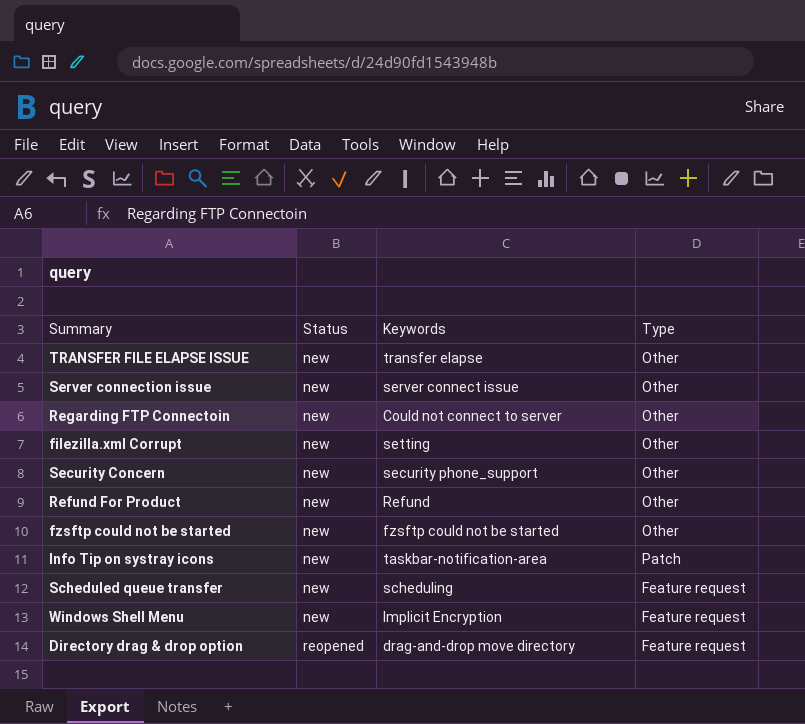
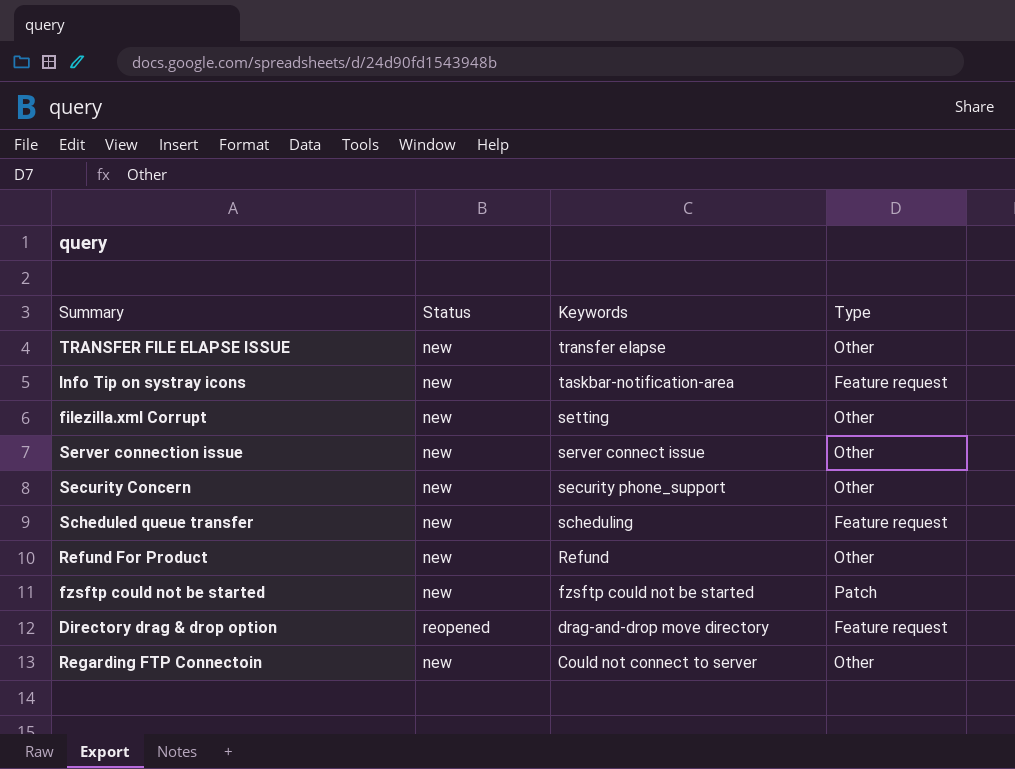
row order: Status ascending -> Keywords descending
row Windows Shell Menu: new | Implicit Encryption | Feature request -> none
Info Tip on systray icons | Type: Patch -> Feature request
fzsftp could not be started | Type: Other -> Patch

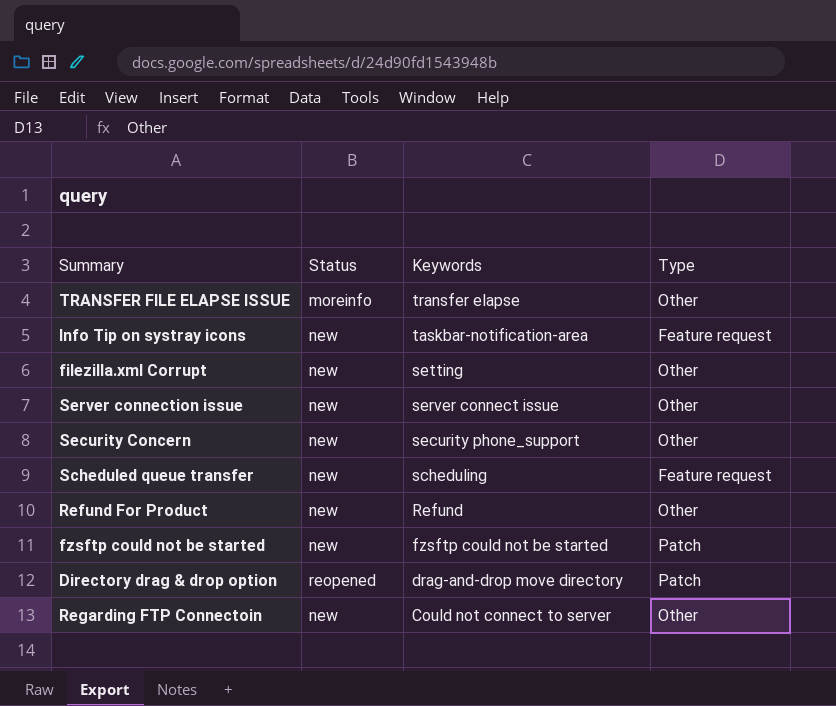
TRANSFER FILE ELAPSE ISSUE | Status: new -> moreinfo
Directory drag & drop option | Type: Feature request -> Patch

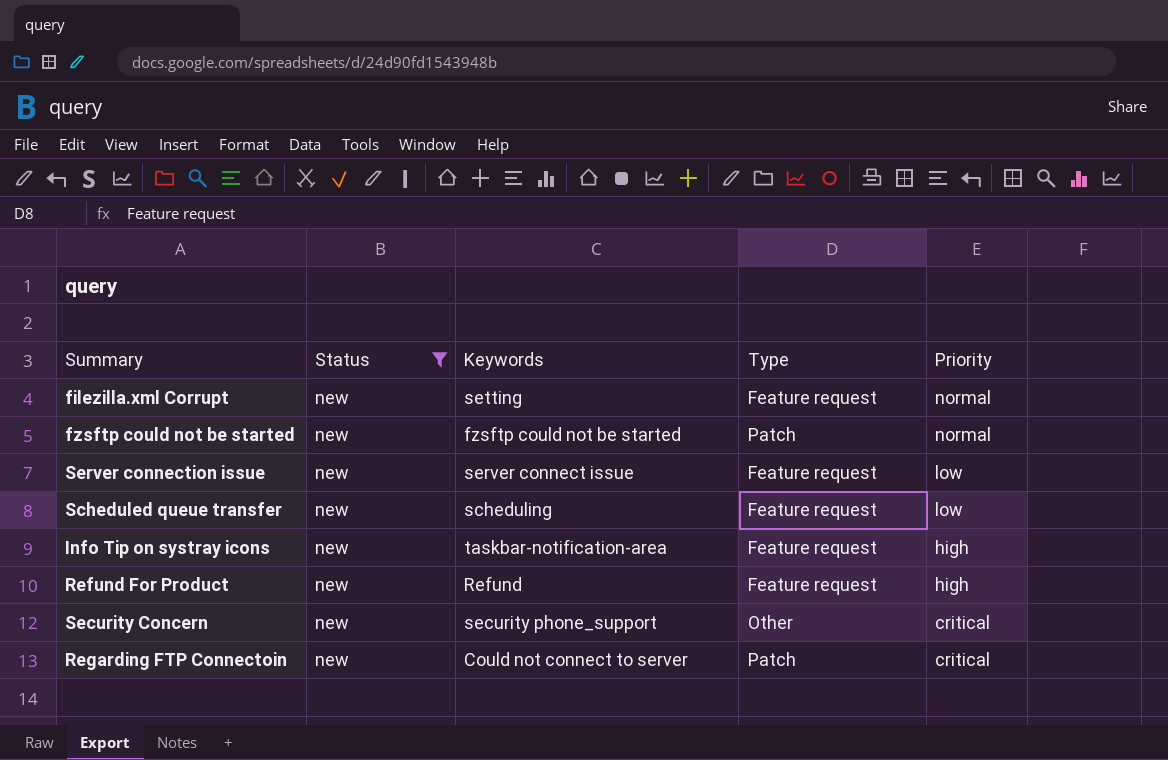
filter: none -> Status = new
row order: Keywords descending -> Priority descending
column Priority | position: none -> 5
filezilla.xml Corrupt | Type: Other -> Feature request
Server connection issue | Type: Other -> Feature request
Refund For Product | Type: Other -> Feature request
Regarding FTP Connectoin | Type: Other -> Patch

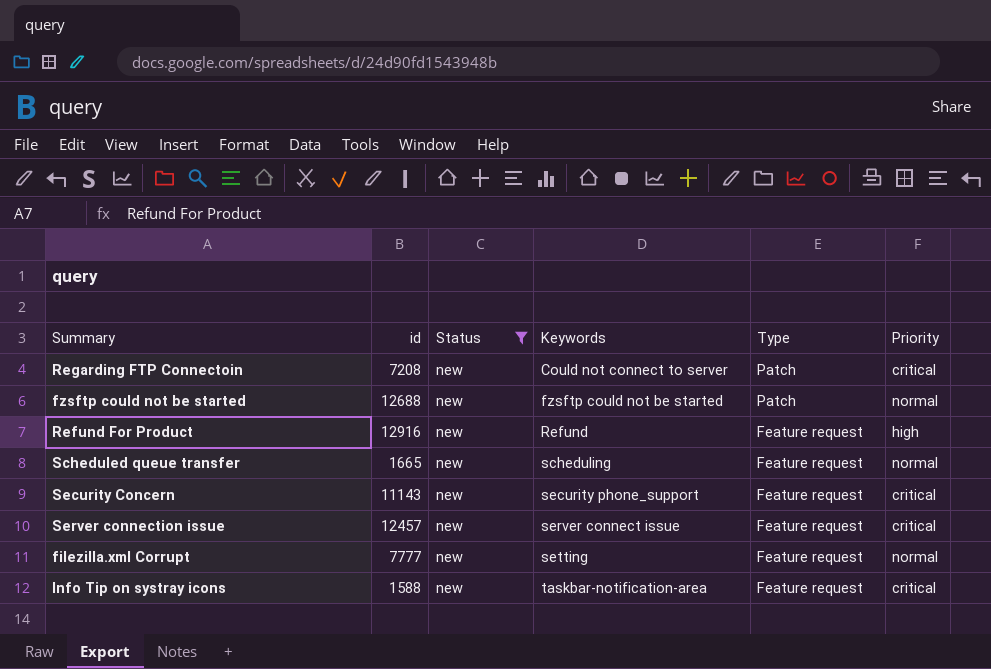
row order: Priority descending -> Keywords ascending
column id | position: none -> 2
Scheduled queue transfer | Priority: low -> normal
Security Concern | Type: Other -> Feature request
Server connection issue | Priority: low -> critical
Info Tip on systray icons | Priority: high -> critical

